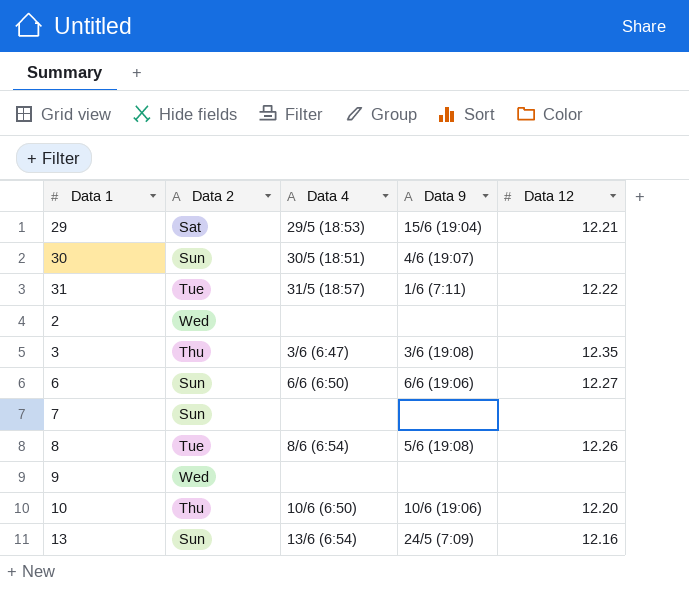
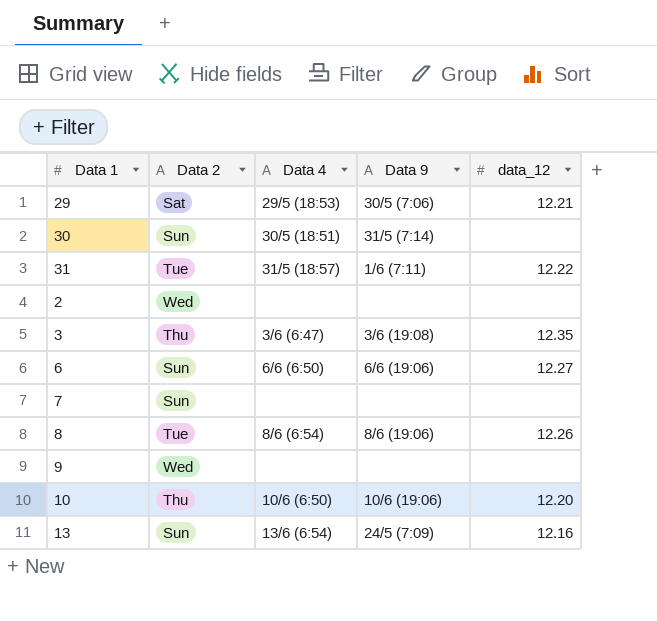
column name: Data 12 -> data_12
29 | Data 9: 15/6 (19:04) -> 30/5 (7:06)
30 | Data 9: 4/6 (19:07) -> 31/5 (7:14)
8 | Data 9: 5/6 (19:08) -> 8/6 (19:06)

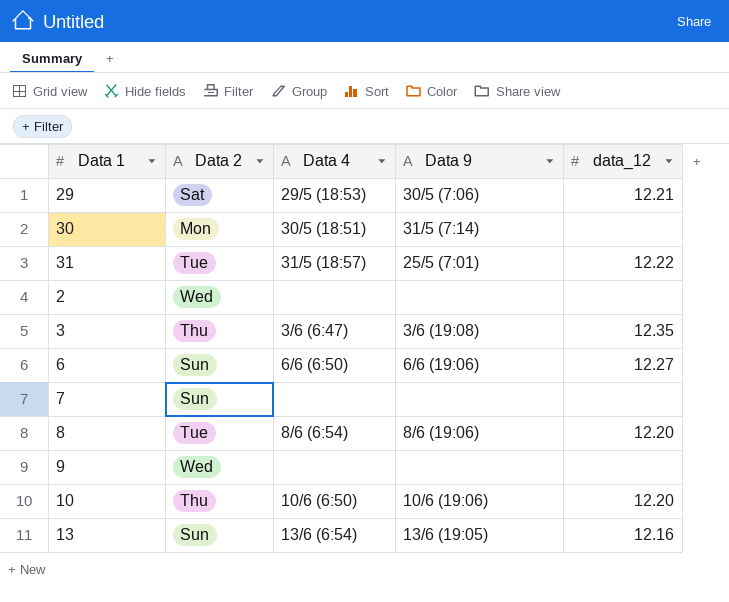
30 | Data 2: Sun -> Mon
31 | Data 9: 1/6 (7:11) -> 25/5 (7:01)
8 | data_12: 12.26 -> 12.20
13 | Data 9: 24/5 (7:09) -> 13/6 (19:05)

